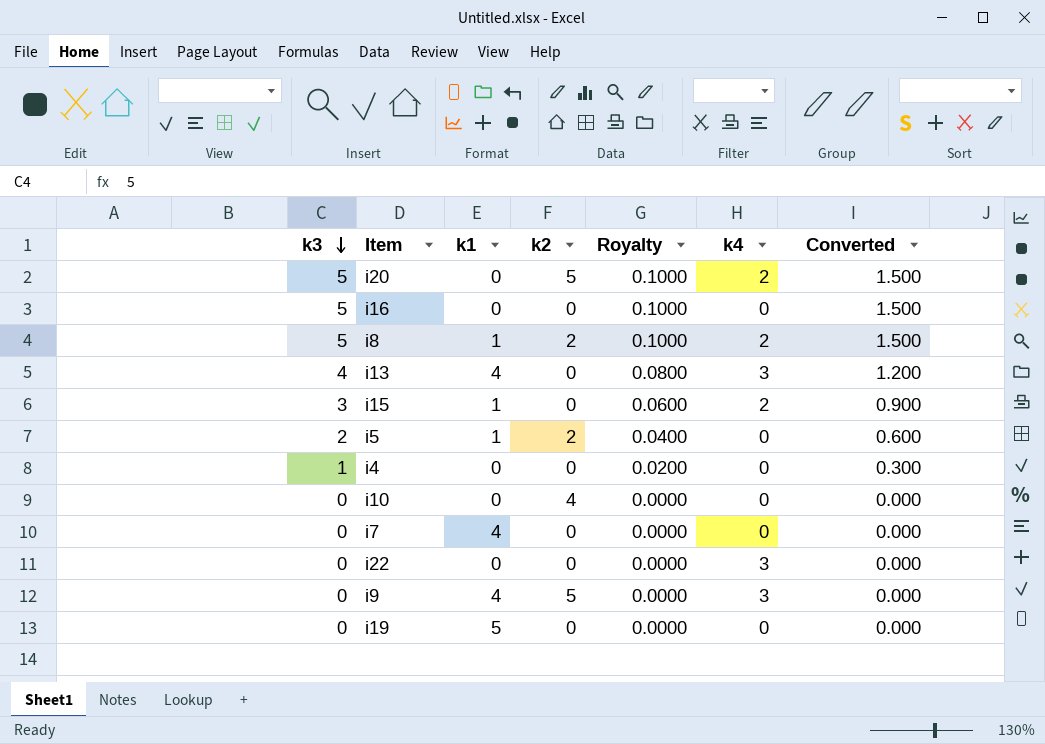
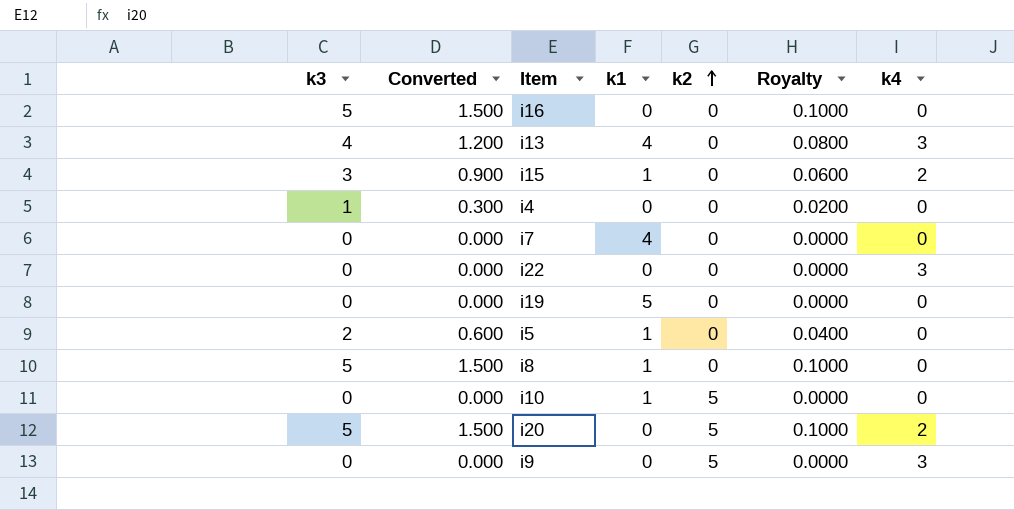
row order: k3 descending -> k2 ascending
column Converted | position: 7 -> 2
i5 | k2: 2 -> 0
i8 | k2: 2 -> 0
i8 | k4: 2 -> 0
i10 | k1: 0 -> 1
i10 | k2: 4 -> 5
i9 | k1: 4 -> 0

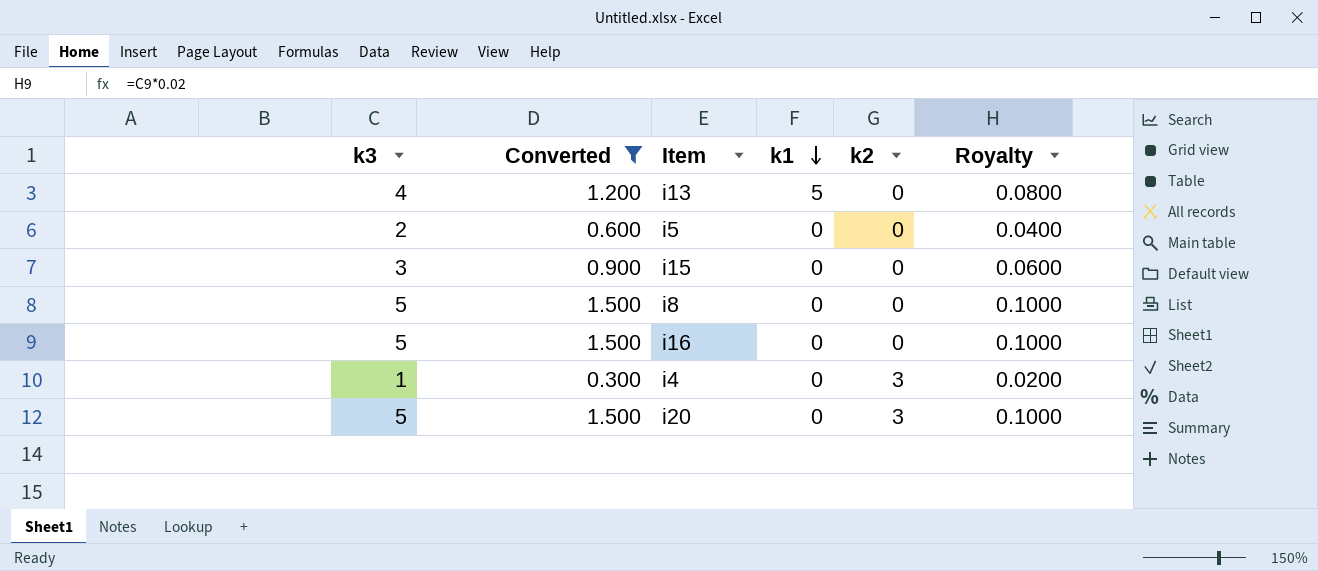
filter: none -> Converted != 0.000
row order: k2 ascending -> k1 descending
column k4 | position: 7 -> none
i13 | k1: 4 -> 5
i5 | k1: 1 -> 0
i15 | k1: 1 -> 0
i8 | k1: 1 -> 0
i4 | k2: 0 -> 3
i20 | k2: 5 -> 3

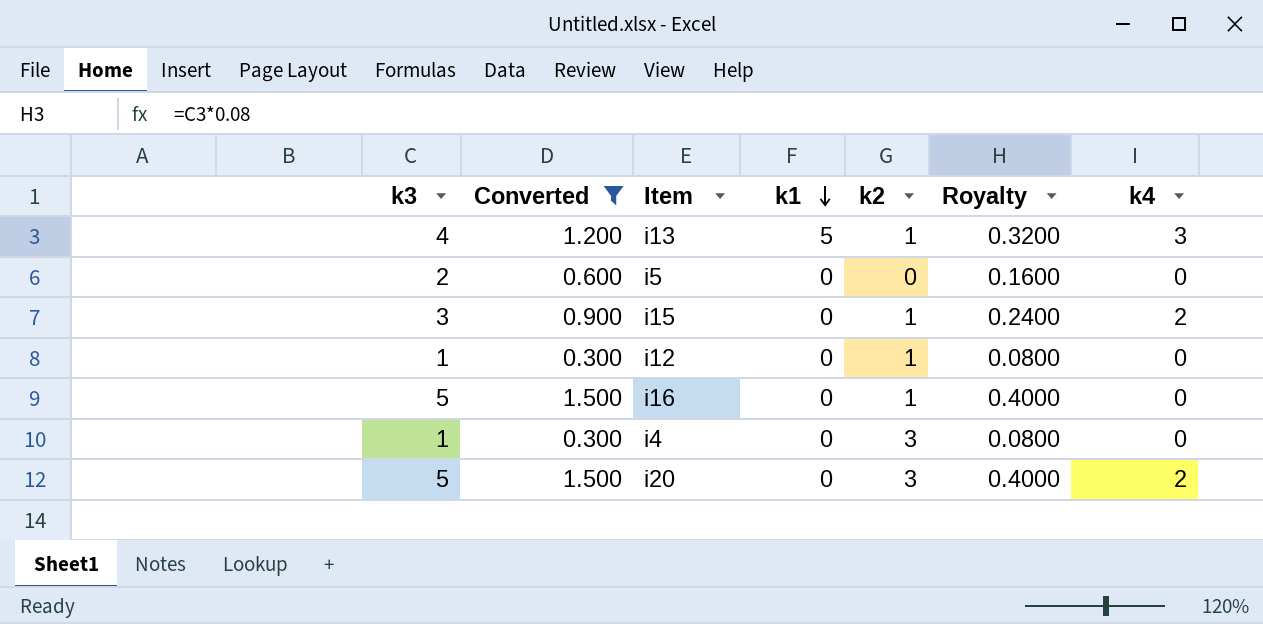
column Royalty | formula: [k3] * 0.02 -> [k3] * 0.08
column k4 | position: none -> 7
row i8: 5 | 1.500 | 0 | 0 | 0.1000 -> none
i13 | k2: 0 -> 1
i15 | k2: 0 -> 1
row i12: none -> 1 | 0.300 | 0 | 1 | 0.0800 | 0
i16 | k2: 0 -> 1

